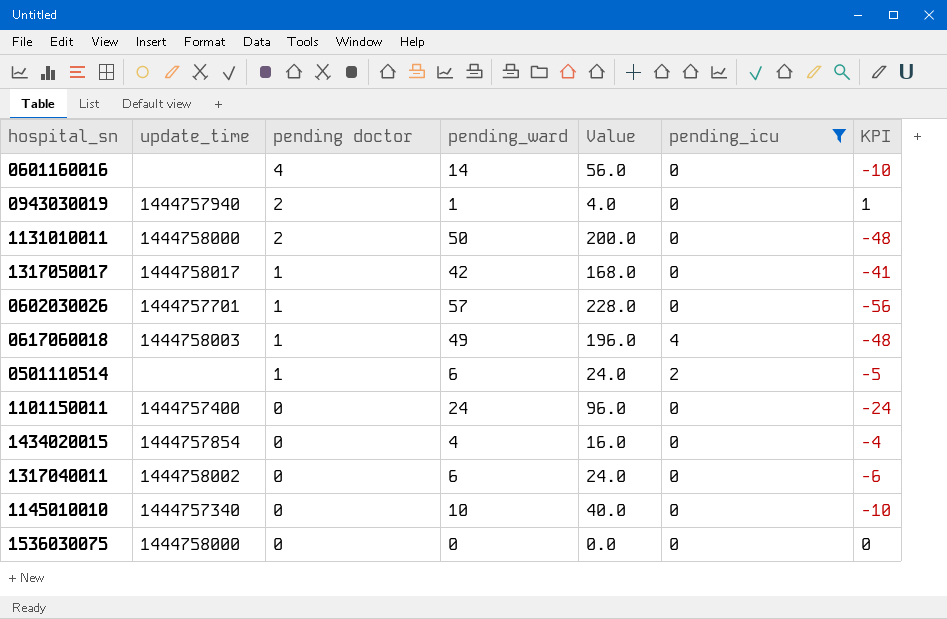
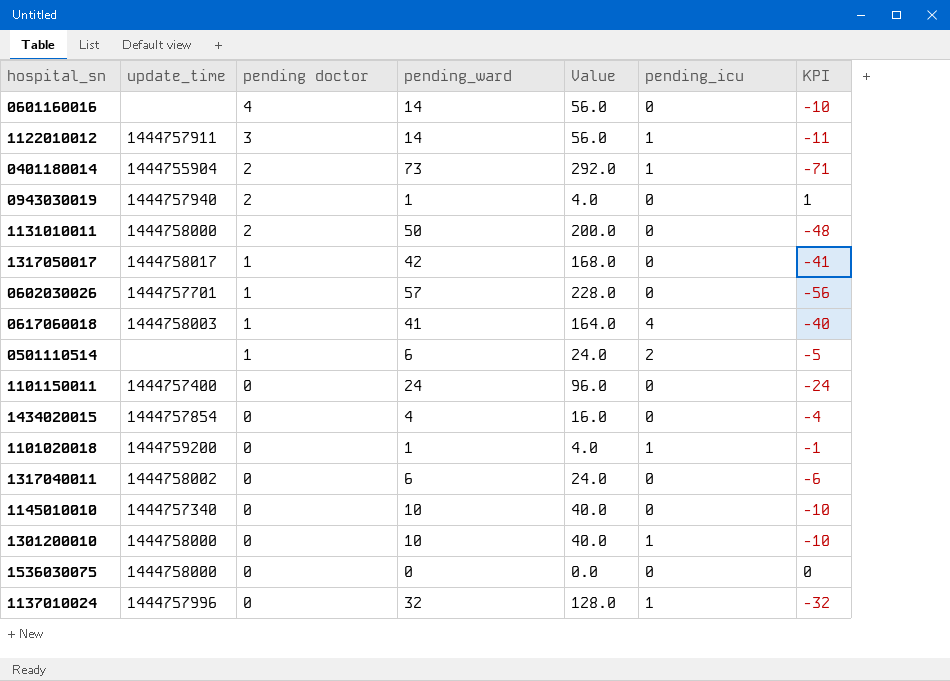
filter: pending_icu != 1 -> none
0617060018 | pending_ward: 49 -> 41
0617060018 | Value: 196.0 -> 164.0
0617060018 | KPI: -48 -> -40

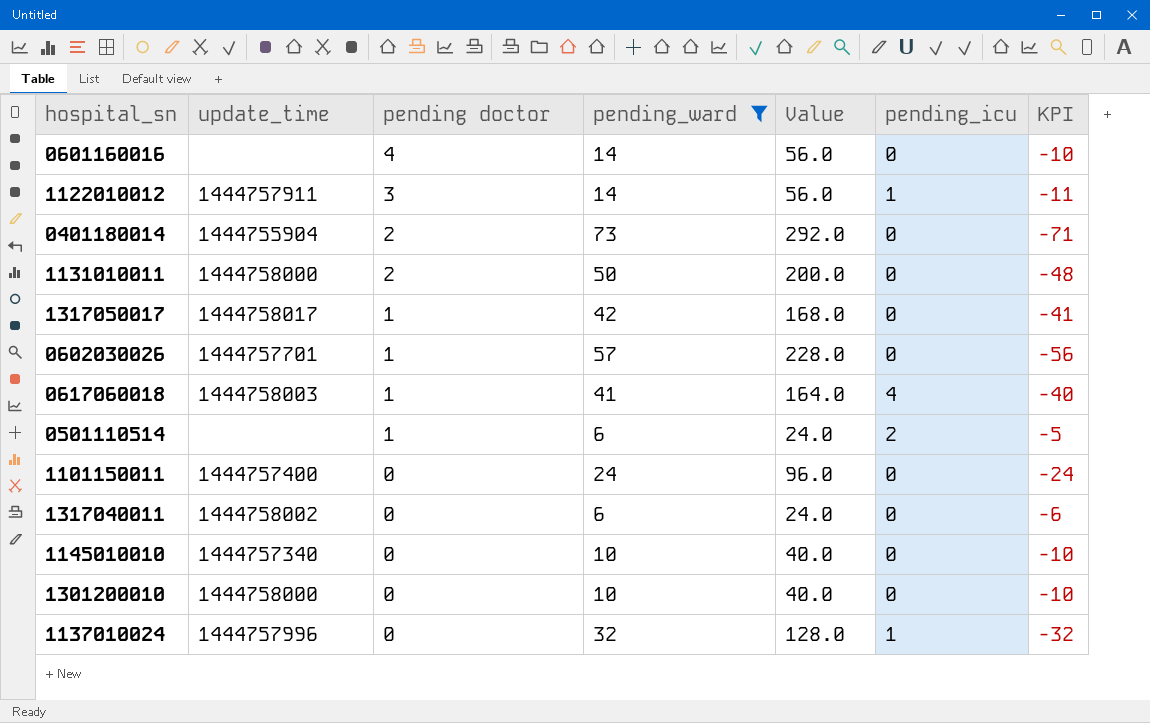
filter: none -> pending_ward >= 6
0401180014 | pending_icu: 1 -> 0
1301200010 | pending_icu: 1 -> 0

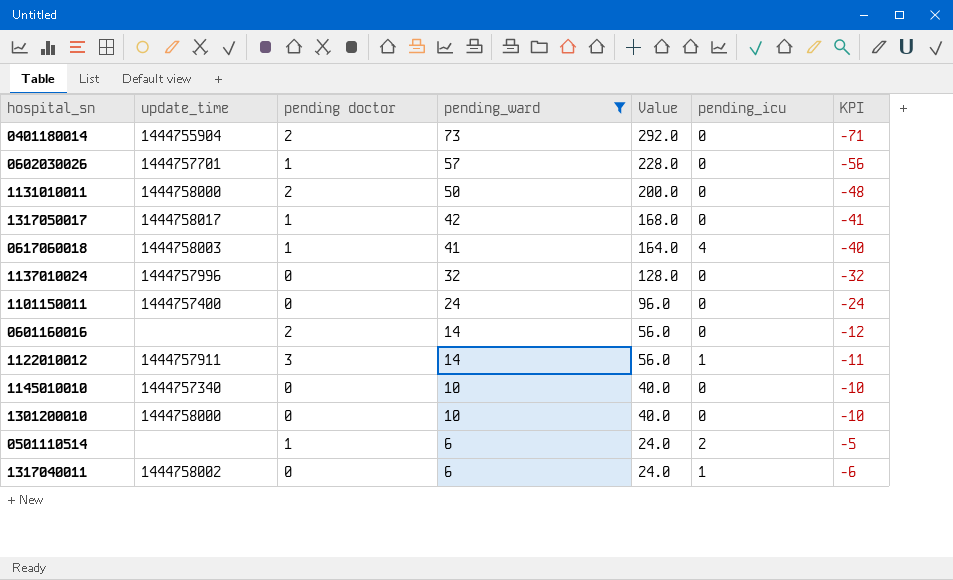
row order: pending doctor descending -> pending_ward descending
1137010024 | pending_icu: 1 -> 0
0601160016 | pending doctor: 4 -> 2
0601160016 | KPI: -10 -> -12
1317040011 | pending_icu: 0 -> 1

